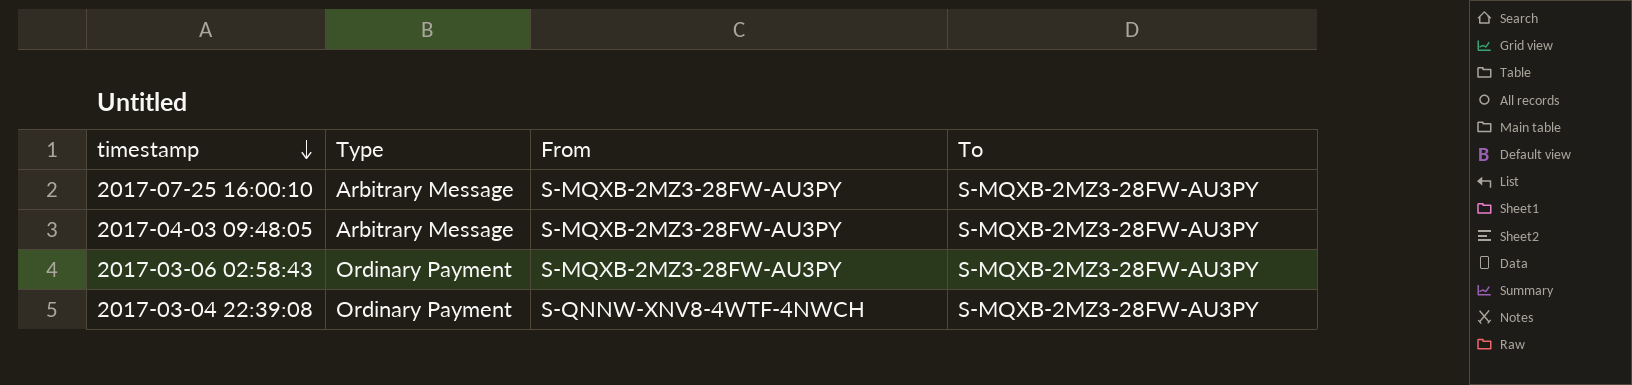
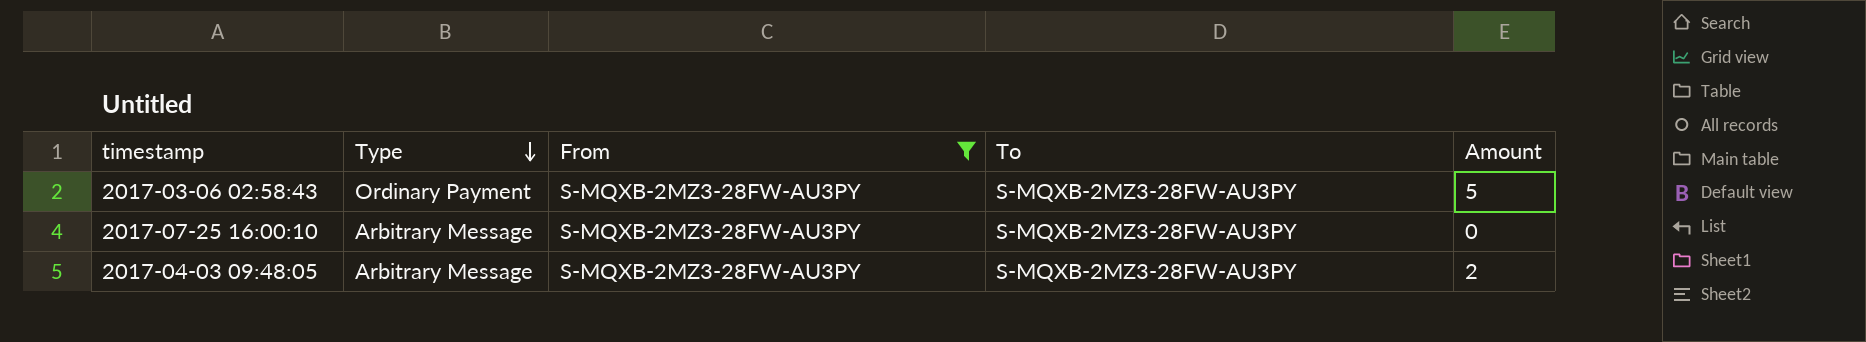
filter: none -> From = S-MQXB-2MZ3-28FW-AU3PY
row order: timestamp descending -> Type descending
column Amount | position: none -> 5

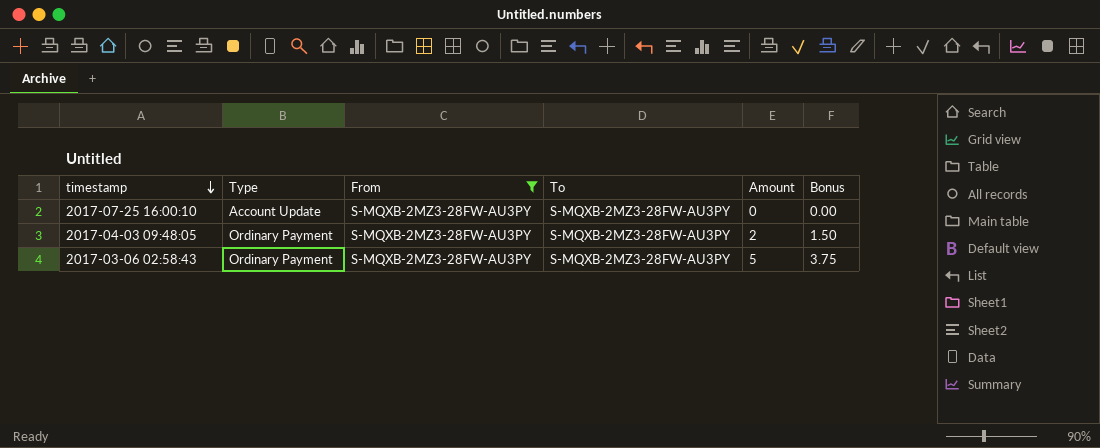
row order: Type descending -> timestamp descending
column Bonus | formula: none -> [Amount] * 0.75
2017-07-25 16:00:10 | Type: Arbitrary Message -> Account Update
2017-04-03 09:48:05 | Type: Arbitrary Message -> Ordinary Payment

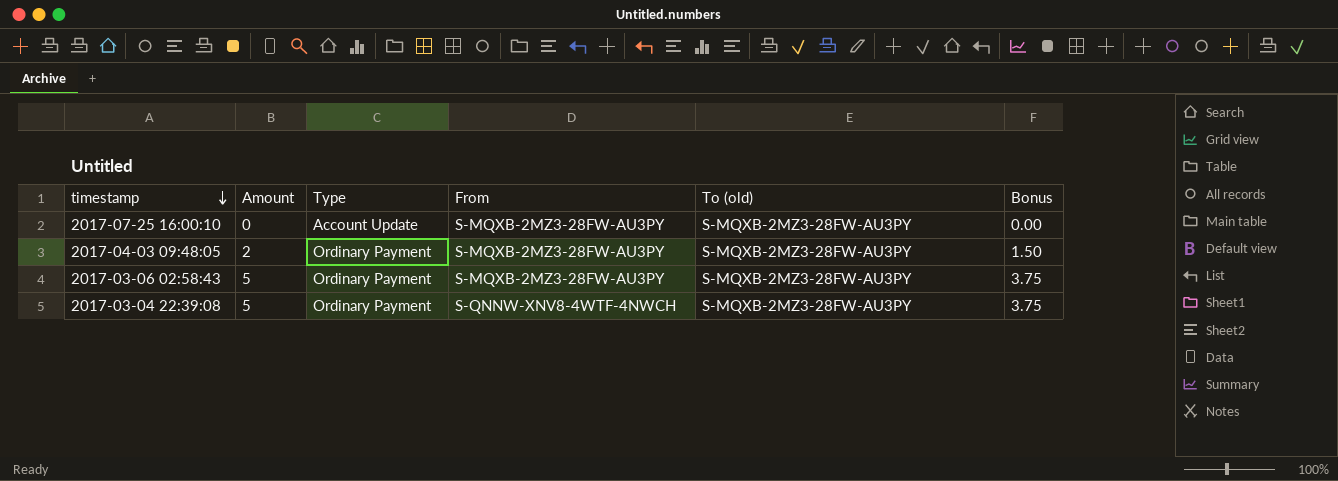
filter: From = S-MQXB-2MZ3-28FW-AU3PY -> none
column Amount | position: 5 -> 2
column name: To -> To (old)

